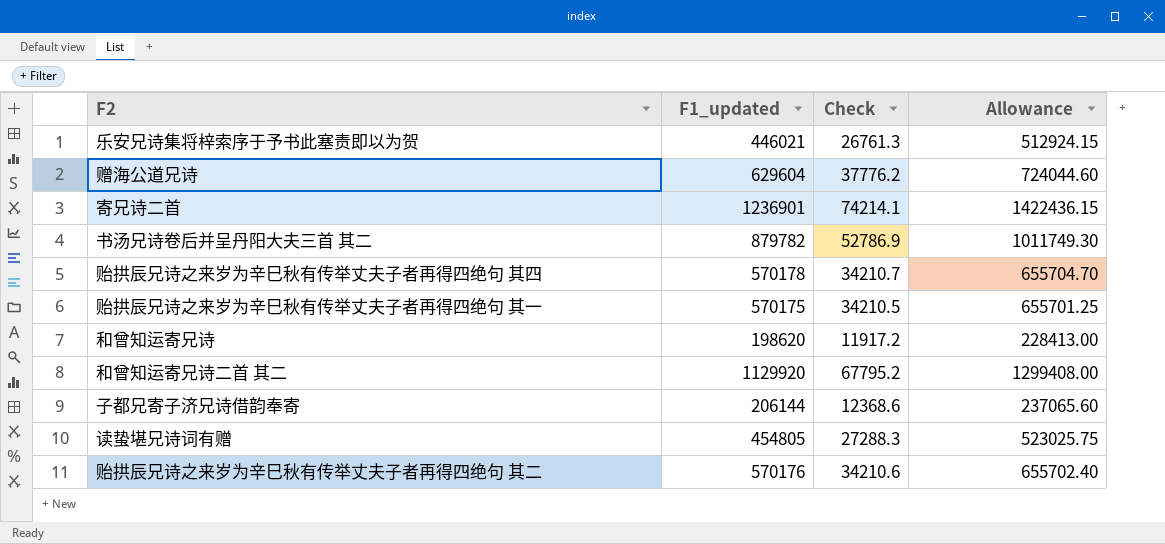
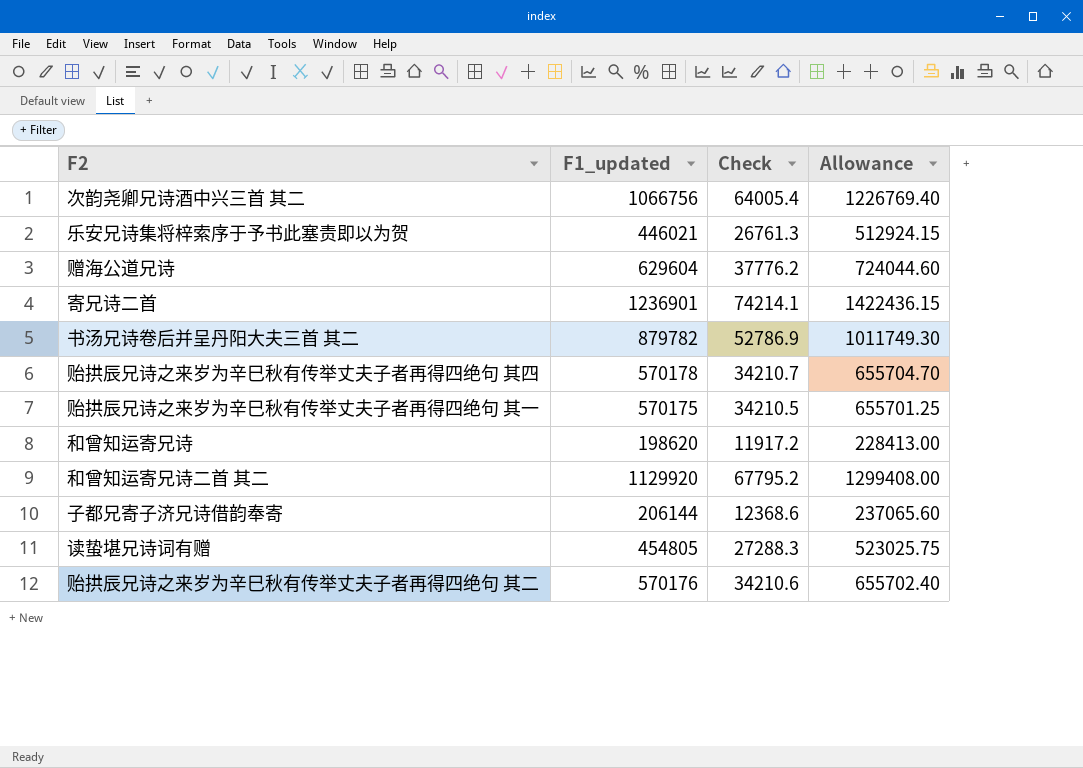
row 次韵尧卿兄诗酒中兴三首 其二: none -> 1066756 | 64005.4 | 1226769.40

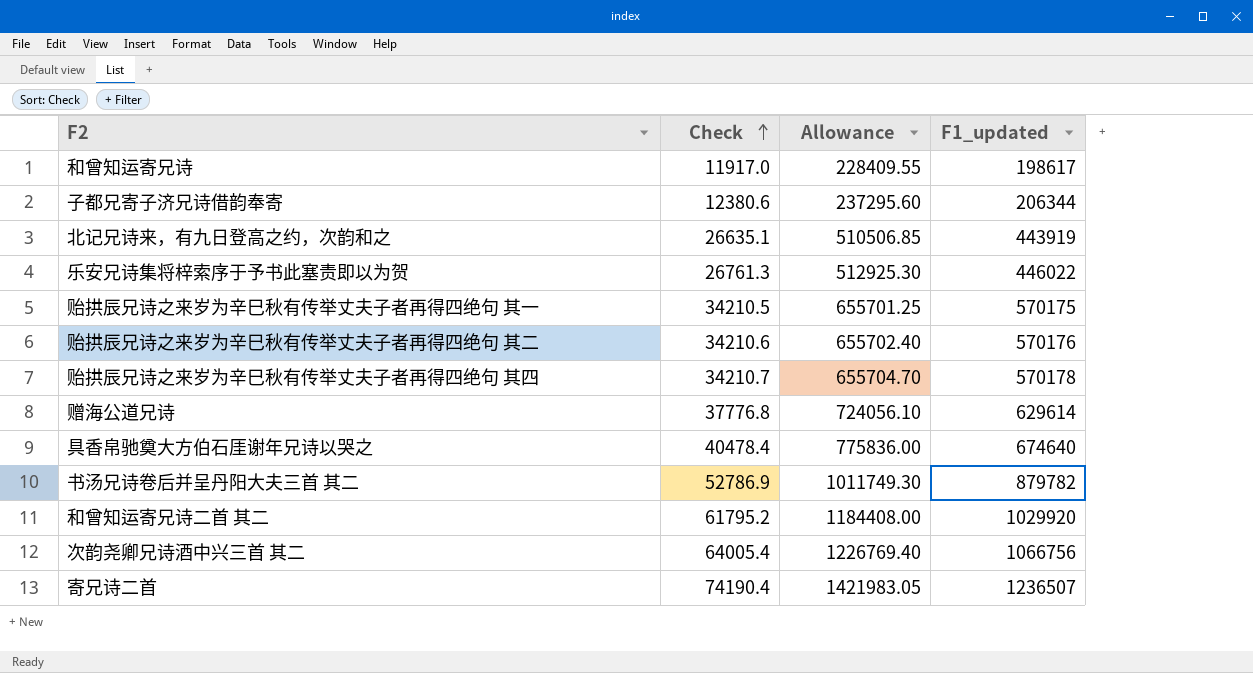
row order: none -> Check ascending
column F1_updated | position: 2 -> 4
row 读蛰堪兄诗词有赠: 454805 | 27288.3 | 523025.75 -> none
和曾知运寄兄诗 | Check: 11917.2 -> 11917.0
和曾知运寄兄诗 | Allowance: 228413.00 -> 228409.55
和曾知运寄兄诗 | F1_updated: 198620 -> 198617
子都兄寄子济兄诗借韵奉寄 | Check: 12368.6 -> 12380.6
子都兄寄子济兄诗借韵奉寄 | Allowance: 237065.60 -> 237295.60
子都兄寄子济兄诗借韵奉寄 | F1_updated: 206144 -> 206344
row 北记兄诗来，有九日登高之约，次韵和之: none -> 26635.1 | 510506.85 | 443919
乐安兄诗集将梓索序于予书此塞责即以为贺 | Allowance: 512924.15 -> 512925.30
乐安兄诗集将梓索序于予书此塞责即以为贺 | F1_updated: 446021 -> 446022
赠海公道兄诗 | Check: 37776.2 -> 37776.8
赠海公道兄诗 | Allowance: 724044.60 -> 724056.10
赠海公道兄诗 | F1_updated: 629604 -> 629614
row 具香帛驰奠大方伯石厓谢年兄诗以哭之: none -> 40478.4 | 775836.00 | 674640
和曾知运寄兄诗二首 其二 | Check: 67795.2 -> 61795.2
和曾知运寄兄诗二首 其二 | Allowance: 1299408.00 -> 1184408.00
和曾知运寄兄诗二首 其二 | F1_updated: 1129920 -> 1029920
寄兄诗二首 | Check: 74214.1 -> 74190.4
寄兄诗二首 | Allowance: 1422436.15 -> 1421983.05
寄兄诗二首 | F1_updated: 1236901 -> 1236507

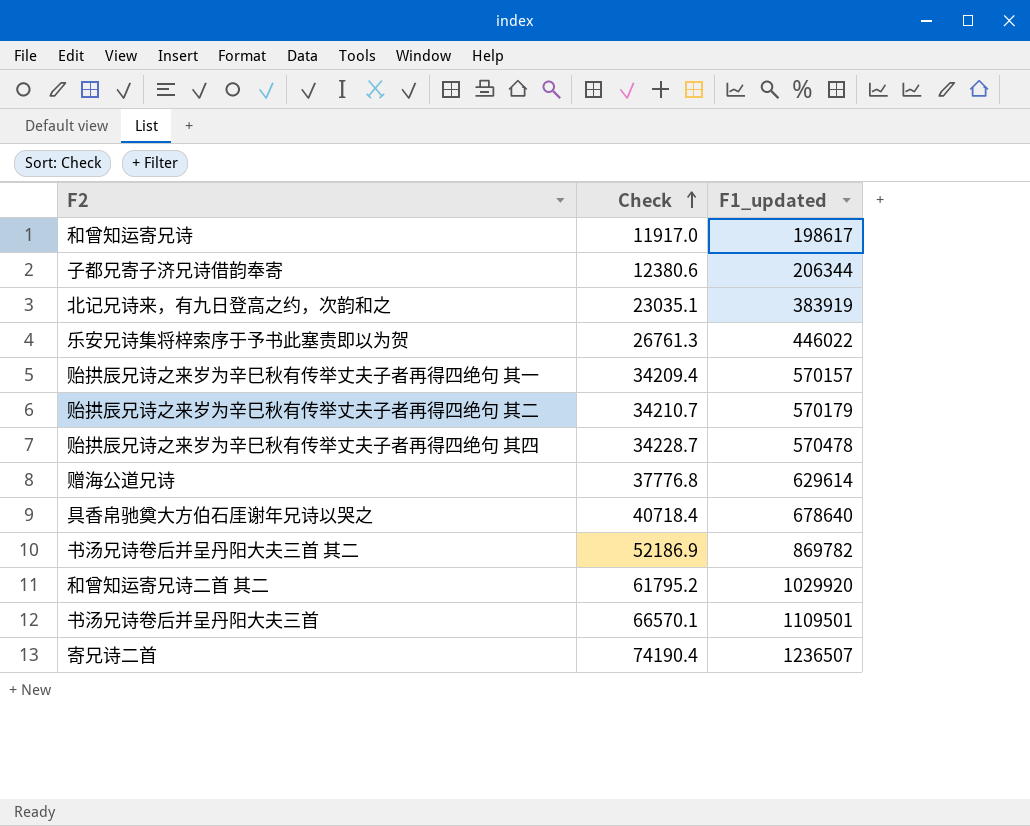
column Allowance | formula: [F1_updated] * 1.15 -> none
row 次韵尧卿兄诗酒中兴三首 其二: 64005.4 | 1226769.40 | 1066756 -> none
北记兄诗来，有九日登高之约，次韵和之 | Check: 26635.1 -> 23035.1
北记兄诗来，有九日登高之约，次韵和之 | F1_updated: 443919 -> 383919
贻拱辰兄诗之来岁为辛巳秋有传举丈夫子者再得四绝句 其一 | Check: 34210.5 -> 34209.4
贻拱辰兄诗之来岁为辛巳秋有传举丈夫子者再得四绝句 其一 | F1_updated: 570175 -> 570157
贻拱辰兄诗之来岁为辛巳秋有传举丈夫子者再得四绝句 其二 | Check: 34210.6 -> 34210.7
贻拱辰兄诗之来岁为辛巳秋有传举丈夫子者再得四绝句 其二 | F1_updated: 570176 -> 570179
贻拱辰兄诗之来岁为辛巳秋有传举丈夫子者再得四绝句 其四 | Check: 34210.7 -> 34228.7
贻拱辰兄诗之来岁为辛巳秋有传举丈夫子者再得四绝句 其四 | F1_updated: 570178 -> 570478
具香帛驰奠大方伯石厓谢年兄诗以哭之 | Check: 40478.4 -> 40718.4
具香帛驰奠大方伯石厓谢年兄诗以哭之 | F1_updated: 674640 -> 678640
书汤兄诗卷后并呈丹阳大夫三首 其二 | Check: 52786.9 -> 52186.9
书汤兄诗卷后并呈丹阳大夫三首 其二 | F1_updated: 879782 -> 869782
row 书汤兄诗卷后并呈丹阳大夫三首: none -> 66570.1 | 1109501

